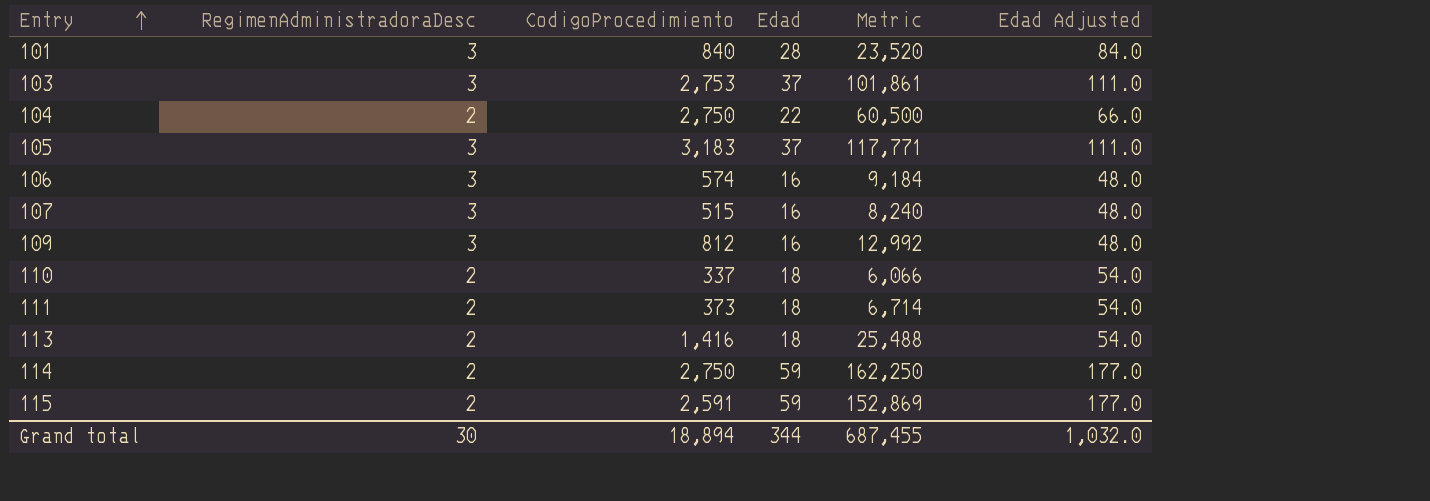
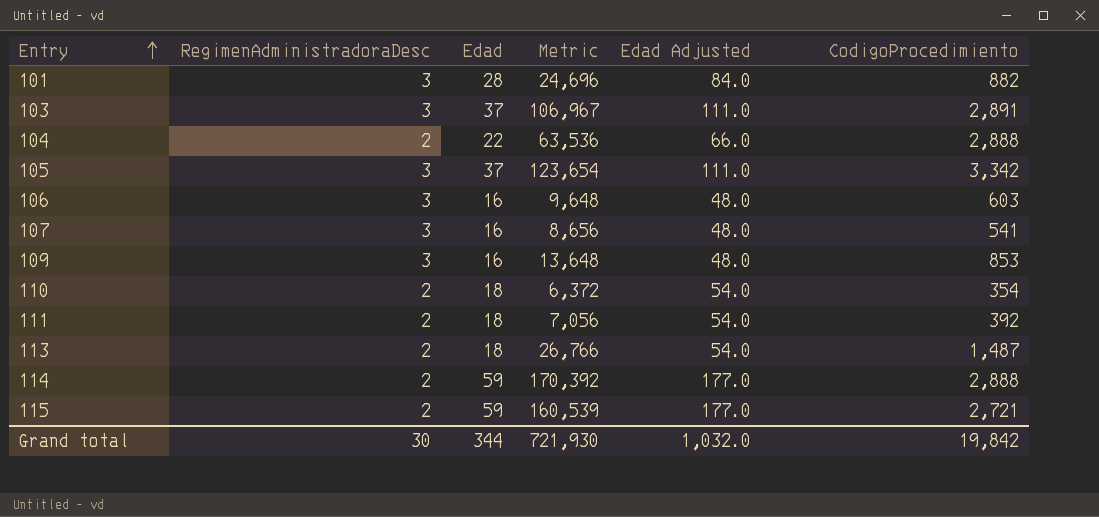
column CodigoProcedimiento | position: 3 -> 6
101 | Metric: 23,520 -> 24,696
101 | CodigoProcedimiento: 840 -> 882
103 | Metric: 101,861 -> 106,967
103 | CodigoProcedimiento: 2,753 -> 2,891
104 | Metric: 60,500 -> 63,536
104 | CodigoProcedimiento: 2,750 -> 2,888
105 | Metric: 117,771 -> 123,654
105 | CodigoProcedimiento: 3,183 -> 3,342
106 | Metric: 9,184 -> 9,648
106 | CodigoProcedimiento: 574 -> 603
107 | Metric: 8,240 -> 8,656
107 | CodigoProcedimiento: 515 -> 541
109 | Metric: 12,992 -> 13,648
109 | CodigoProcedimiento: 812 -> 853
110 | Metric: 6,066 -> 6,372
110 | CodigoProcedimiento: 337 -> 354
111 | Metric: 6,714 -> 7,056
111 | CodigoProcedimiento: 373 -> 392
113 | Metric: 25,488 -> 26,766
113 | CodigoProcedimiento: 1,416 -> 1,487
114 | Metric: 162,250 -> 170,392
114 | CodigoProcedimiento: 2,750 -> 2,888
115 | Metric: 152,869 -> 160,539
115 | CodigoProcedimiento: 2,591 -> 2,721
Grand total | Metric: 687,455 -> 721,930
Grand total | CodigoProcedimiento: 18,894 -> 19,842

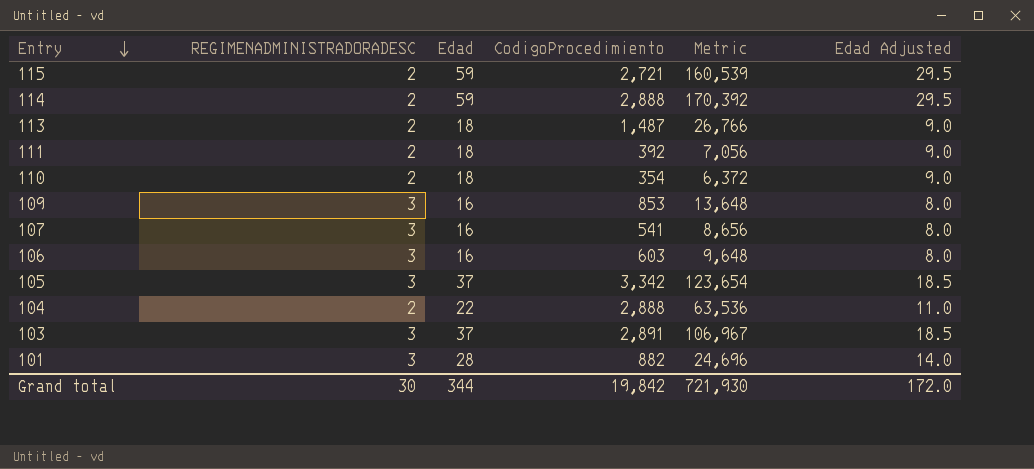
row order: Entry ascending -> Entry descending
column name: RegimenAdministradoraDesc -> REGIMENADMINISTRADORADESC
column CodigoProcedimiento | position: 6 -> 4
column Edad Adjusted | formula: [Edad] * 3 -> [Edad] * 0.5
Grand total | Edad Adjusted: 1,032.0 -> 172.0

